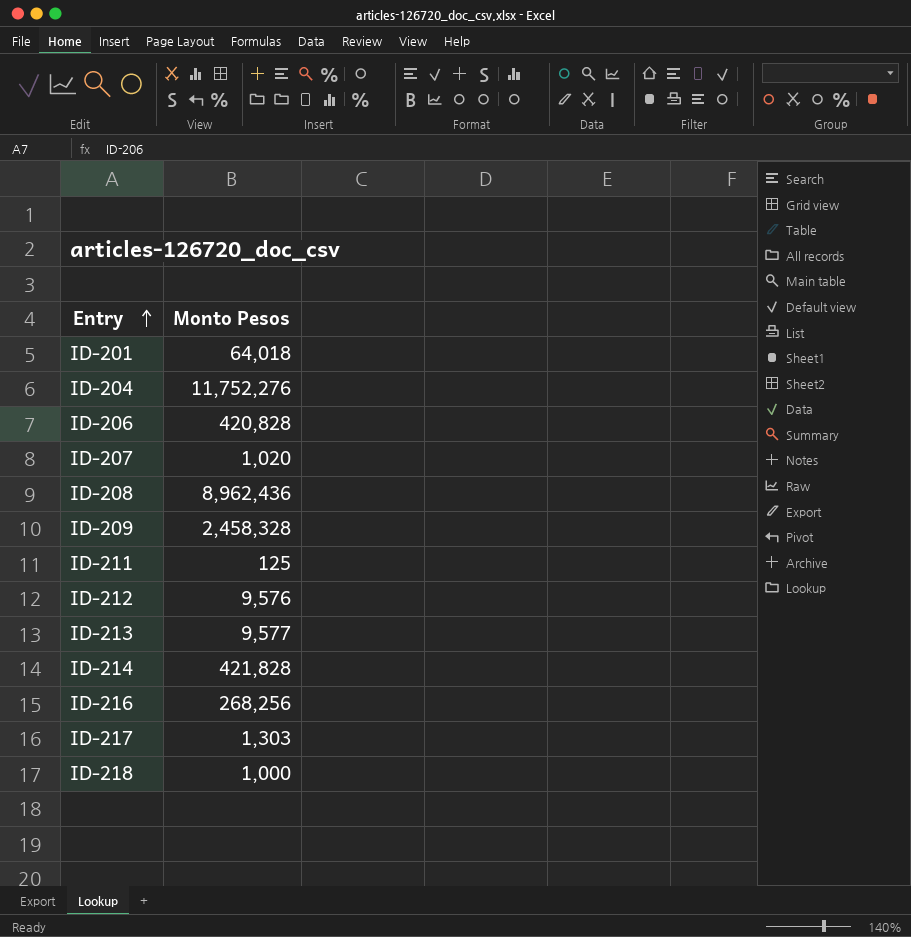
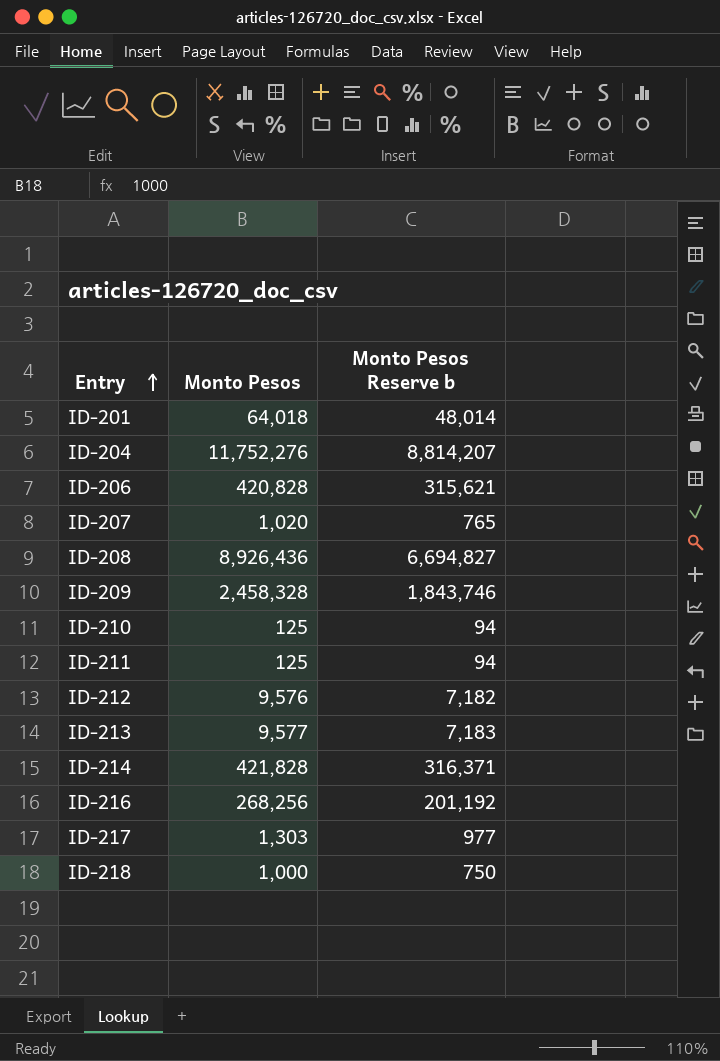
column Monto Pesos Reserve b | formula: none -> [Monto Pesos] * 0.75
ID-208 | Monto Pesos: 8,962,436 -> 8,926,436
row ID-210: none -> 125 | 94

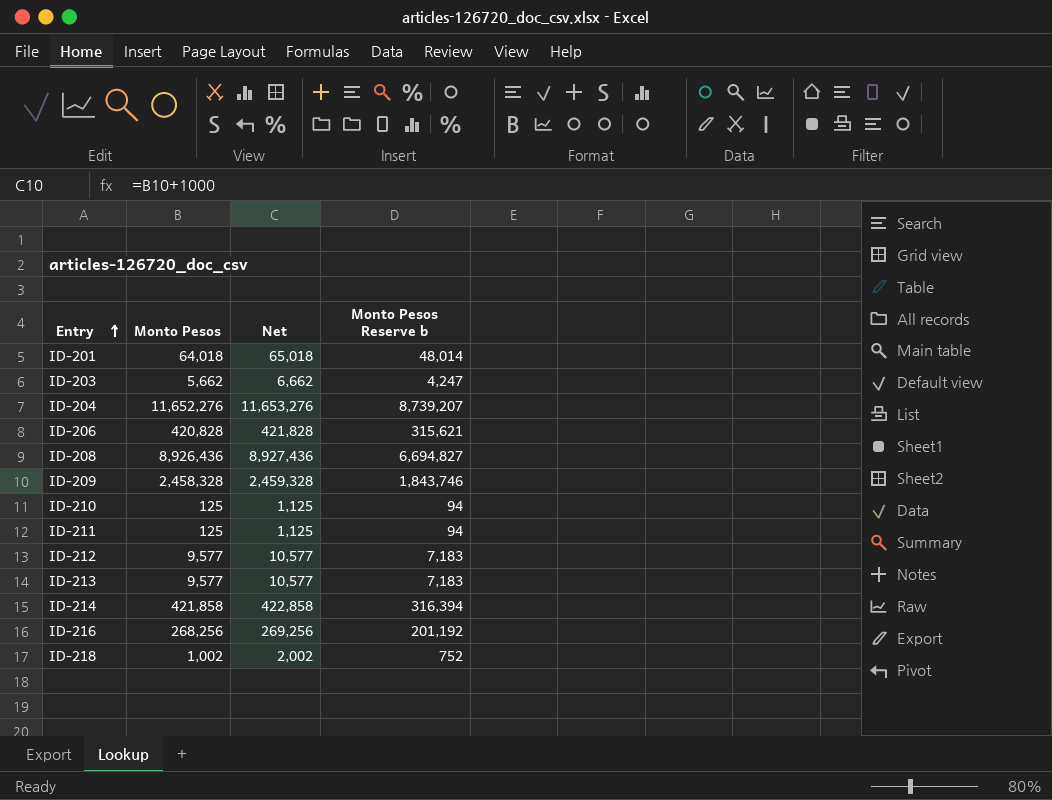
column Net | formula: none -> [Monto Pesos] + 1000
row ID-207: 1,020 | 765 -> none
row ID-217: 1,303 | 977 -> none
row ID-203: none -> 5,662 | 6,662 | 4,247
ID-204 | Monto Pesos: 11,752,276 -> 11,652,276
ID-204 | Monto Pesos Reserve b: 8,814,207 -> 8,739,207
ID-212 | Monto Pesos: 9,576 -> 9,577
ID-212 | Monto Pesos Reserve b: 7,182 -> 7,183
ID-214 | Monto Pesos: 421,828 -> 421,858
ID-214 | Monto Pesos Reserve b: 316,371 -> 316,394
ID-218 | Monto Pesos: 1,000 -> 1,002
ID-218 | Monto Pesos Reserve b: 750 -> 752

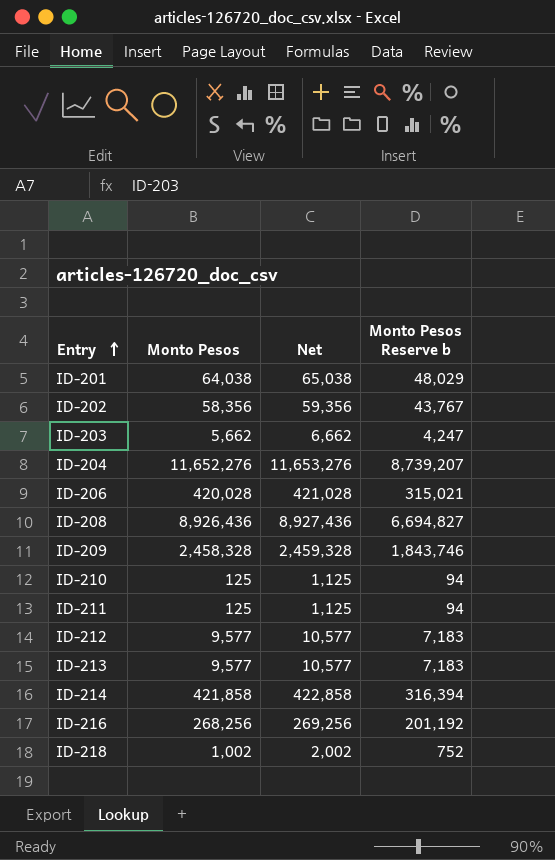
ID-201 | Monto Pesos: 64,018 -> 64,038
ID-201 | Net: 65,018 -> 65,038
ID-201 | Monto Pesos Reserve b: 48,014 -> 48,029
row ID-202: none -> 58,356 | 59,356 | 43,767
ID-206 | Monto Pesos: 420,828 -> 420,028
ID-206 | Net: 421,828 -> 421,028
ID-206 | Monto Pesos Reserve b: 315,621 -> 315,021

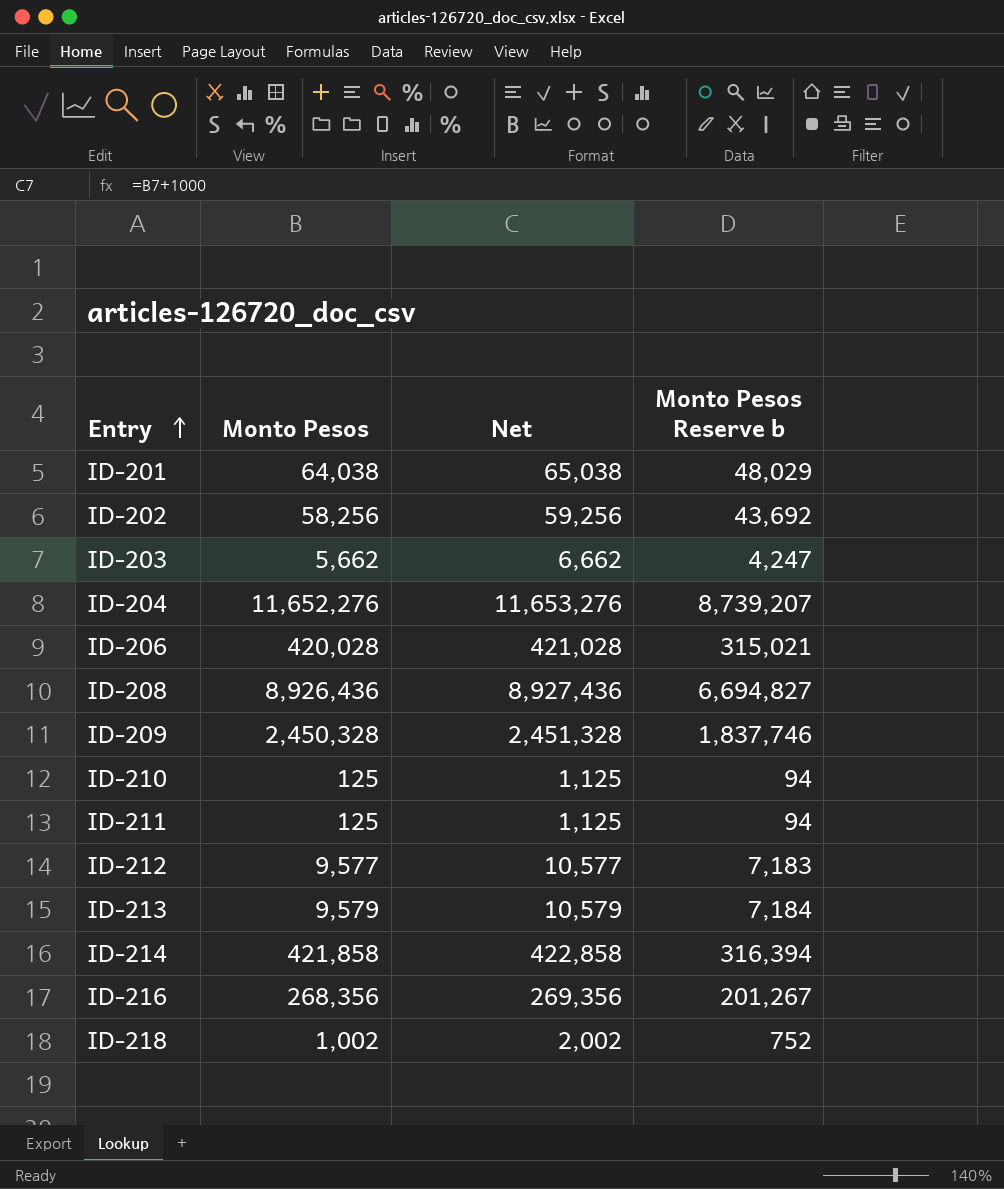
ID-202 | Monto Pesos: 58,356 -> 58,256
ID-202 | Net: 59,356 -> 59,256
ID-202 | Monto Pesos Reserve b: 43,767 -> 43,692
ID-209 | Monto Pesos: 2,458,328 -> 2,450,328
ID-209 | Net: 2,459,328 -> 2,451,328
ID-209 | Monto Pesos Reserve b: 1,843,746 -> 1,837,746
ID-213 | Monto Pesos: 9,577 -> 9,579
ID-213 | Net: 10,577 -> 10,579
ID-213 | Monto Pesos Reserve b: 7,183 -> 7,184
ID-216 | Monto Pesos: 268,256 -> 268,356
ID-216 | Net: 269,256 -> 269,356
ID-216 | Monto Pesos Reserve b: 201,192 -> 201,267

